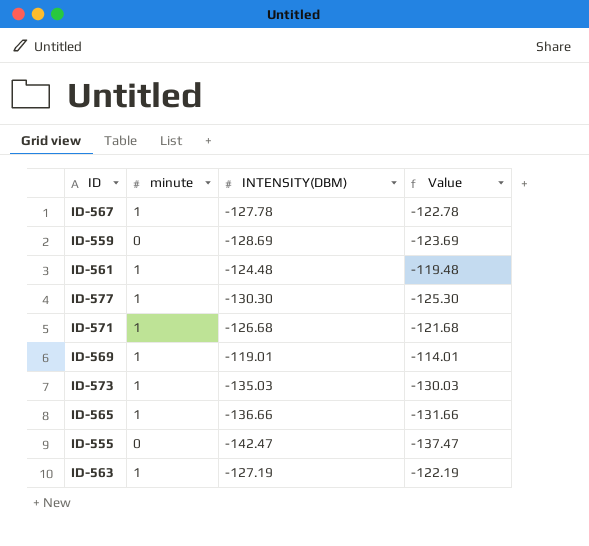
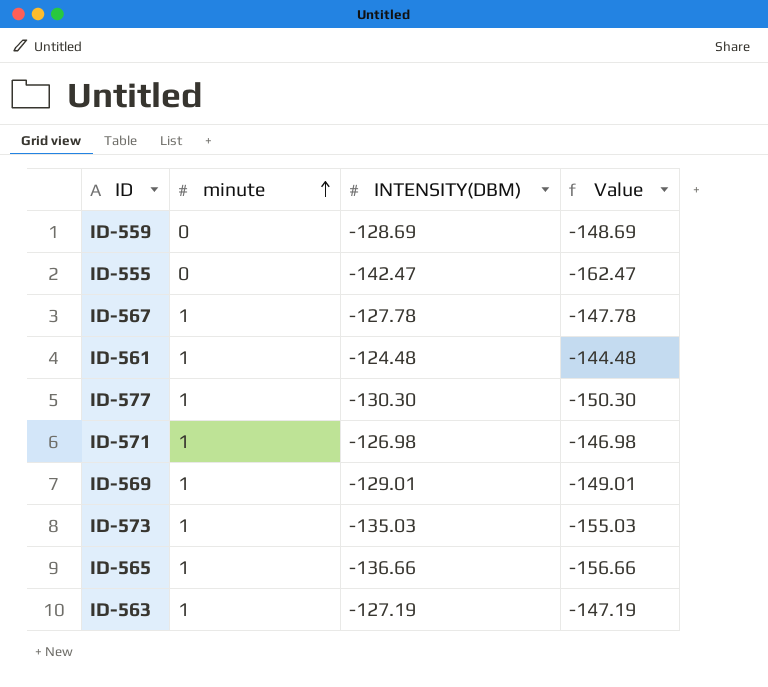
row order: none -> minute ascending
column Value | formula: [INTENSITY(DBM)] + 5 -> [INTENSITY(DBM)] - 20
ID-571 | INTENSITY(DBM): -126.68 -> -126.98
ID-569 | INTENSITY(DBM): -119.01 -> -129.01

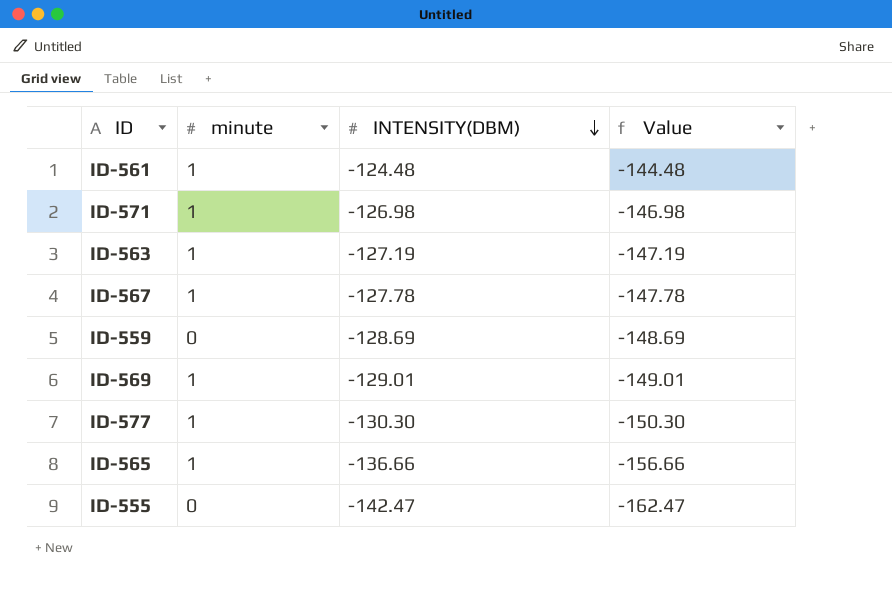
row order: minute ascending -> INTENSITY(DBM) descending
row ID-573: 1 | -135.03 | -155.03 -> none

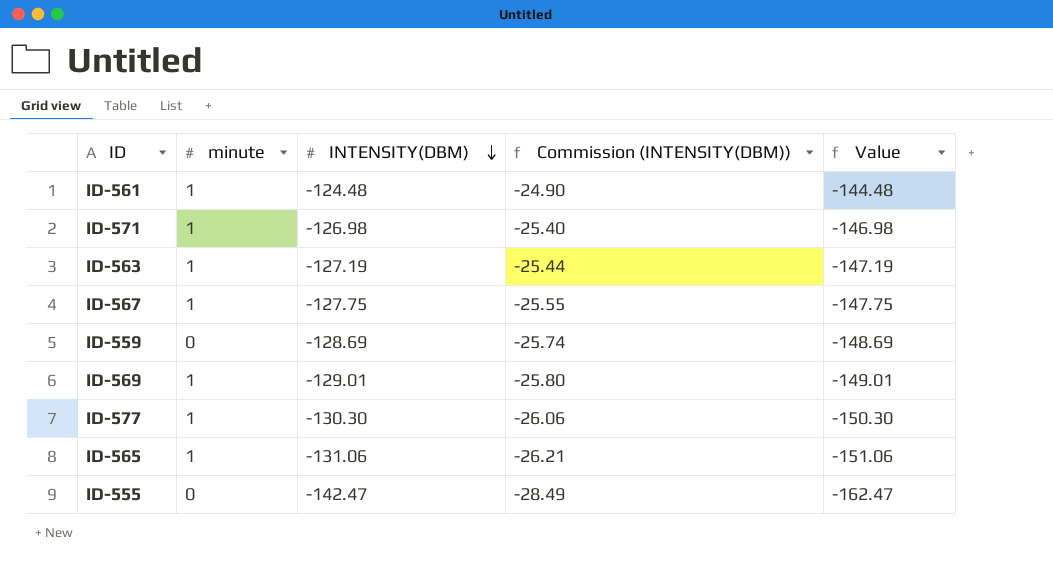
column Commission (INTENSITY(DBM)) | formula: none -> [INTENSITY(DBM)] * 0.2
ID-567 | INTENSITY(DBM): -127.78 -> -127.75
ID-567 | Value: -147.78 -> -147.75
ID-565 | INTENSITY(DBM): -136.66 -> -131.06
ID-565 | Value: -156.66 -> -151.06

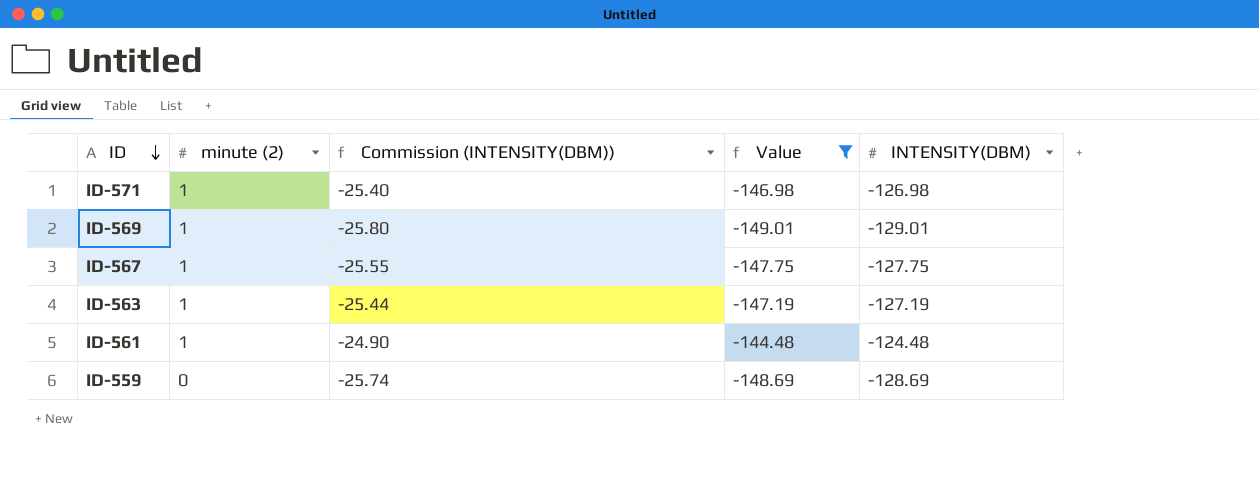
filter: none -> Value >= -149.01
row order: INTENSITY(DBM) descending -> ID descending
column name: minute -> minute (2)
column INTENSITY(DBM) | position: 3 -> 5

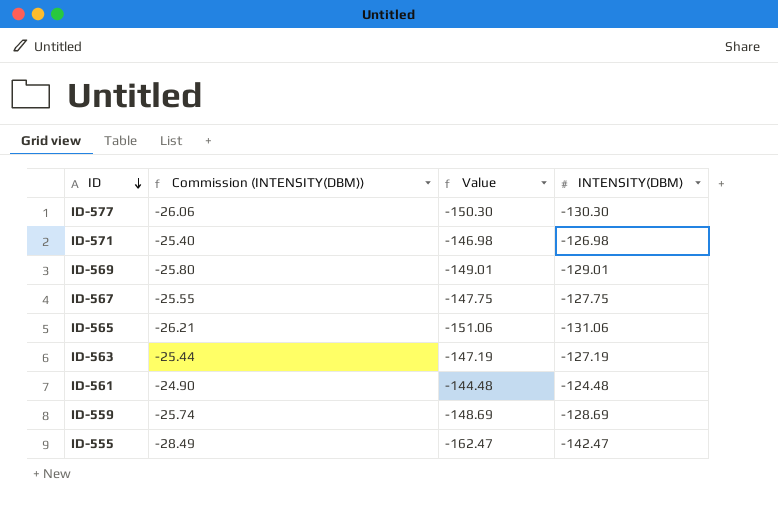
filter: Value >= -149.01 -> none
column minute (2) | position: 2 -> none

